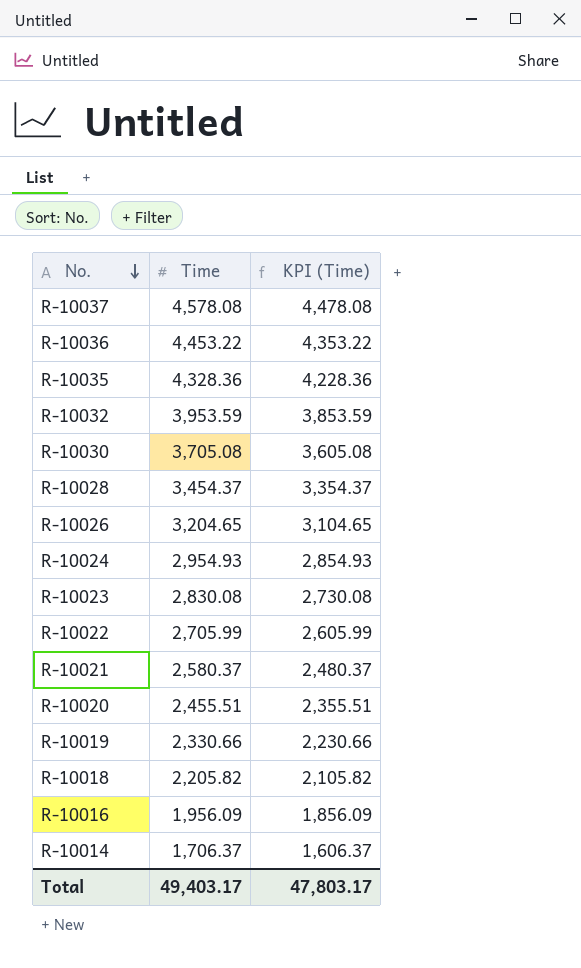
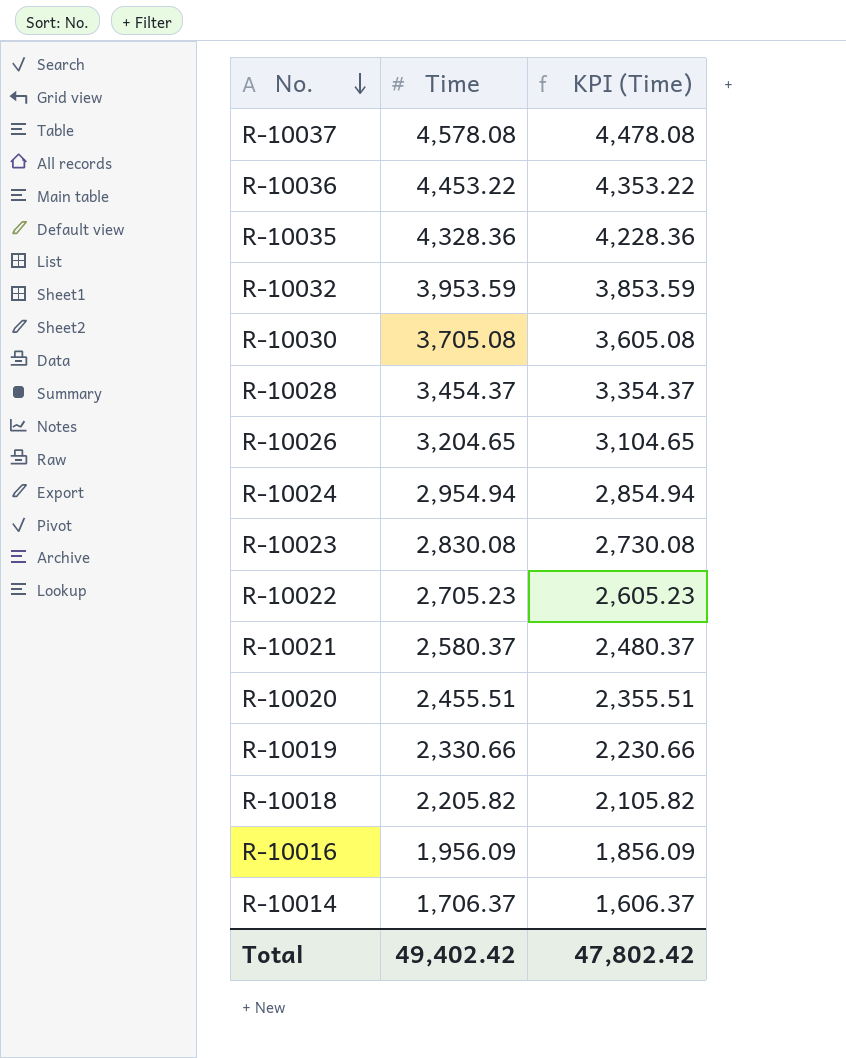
R-10024 | Time: 2,954.93 -> 2,954.94
R-10024 | KPI (Time): 2,854.93 -> 2,854.94
R-10022 | Time: 2,705.99 -> 2,705.23
R-10022 | KPI (Time): 2,605.99 -> 2,605.23
Total | Time: 49,403.17 -> 49,402.42
Total | KPI (Time): 47,803.17 -> 47,802.42

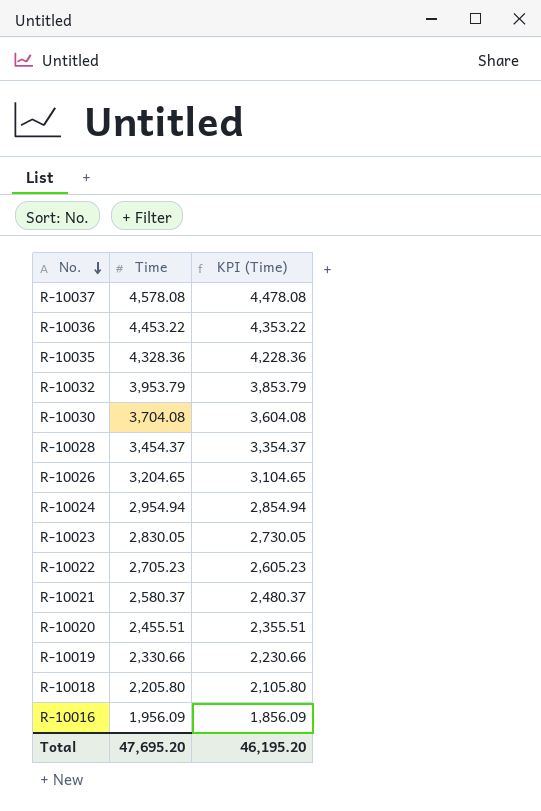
row R-10014: 1,706.37 | 1,606.37 -> none
R-10032 | Time: 3,953.59 -> 3,953.79
R-10032 | KPI (Time): 3,853.59 -> 3,853.79
R-10030 | Time: 3,705.08 -> 3,704.08
R-10030 | KPI (Time): 3,605.08 -> 3,604.08
R-10023 | Time: 2,830.08 -> 2,830.05
R-10023 | KPI (Time): 2,730.08 -> 2,730.05
R-10018 | Time: 2,205.82 -> 2,205.80
R-10018 | KPI (Time): 2,105.82 -> 2,105.80
Total | Time: 49,402.42 -> 47,695.20
Total | KPI (Time): 47,802.42 -> 46,195.20

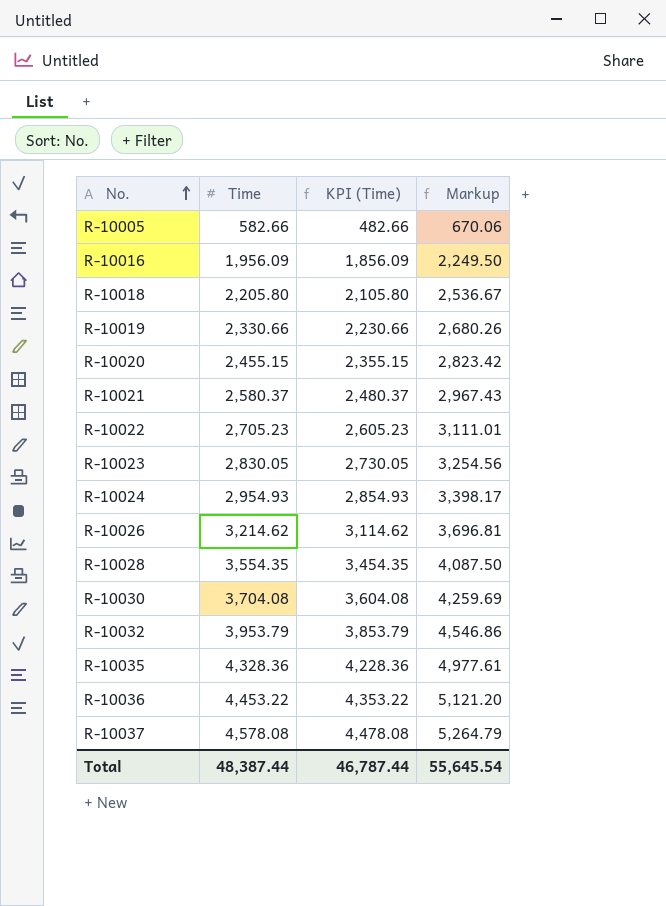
row order: No. descending -> No. ascending
column Markup | formula: none -> [Time] * 1.15
row R-10005: none -> 582.66 | 482.66 | 670.06
R-10020 | Time: 2,455.51 -> 2,455.15
R-10020 | KPI (Time): 2,355.51 -> 2,355.15
R-10024 | Time: 2,954.94 -> 2,954.93
R-10024 | KPI (Time): 2,854.94 -> 2,854.93
R-10026 | Time: 3,204.65 -> 3,214.62
R-10026 | KPI (Time): 3,104.65 -> 3,114.62
R-10028 | Time: 3,454.37 -> 3,554.35
R-10028 | KPI (Time): 3,354.37 -> 3,454.35
Total | Time: 47,695.20 -> 48,387.44
Total | KPI (Time): 46,195.20 -> 46,787.44

